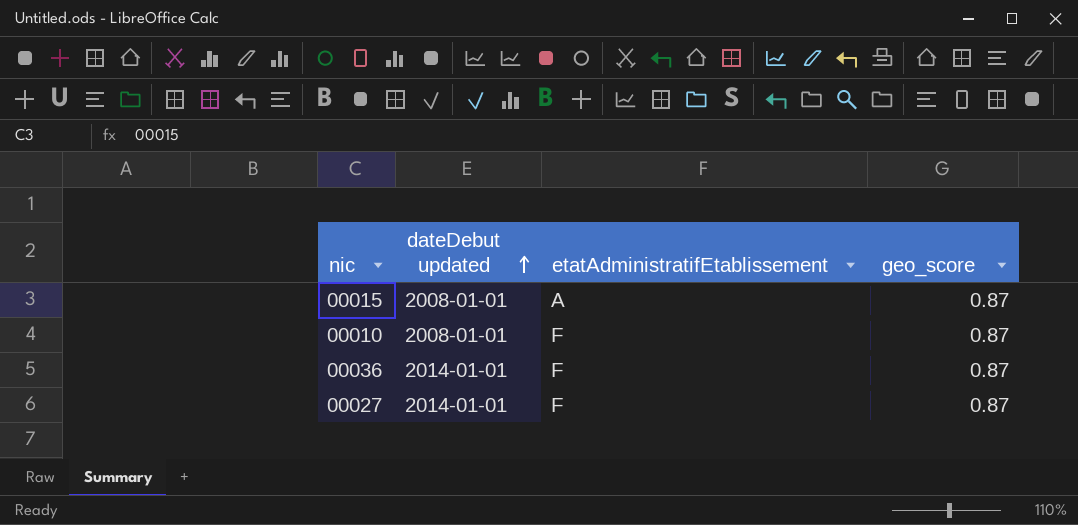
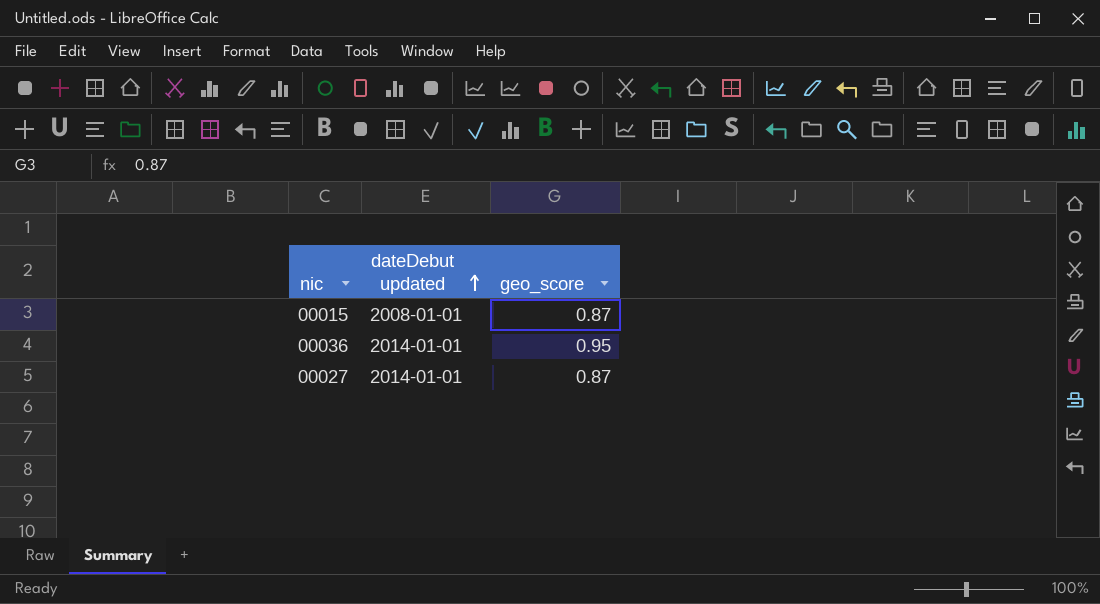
column etatAdministratifEtablissement | position: 3 -> none
row 00010: 2008-01-01 | F | 0.87 -> none
00036 | geo_score: 0.87 -> 0.95

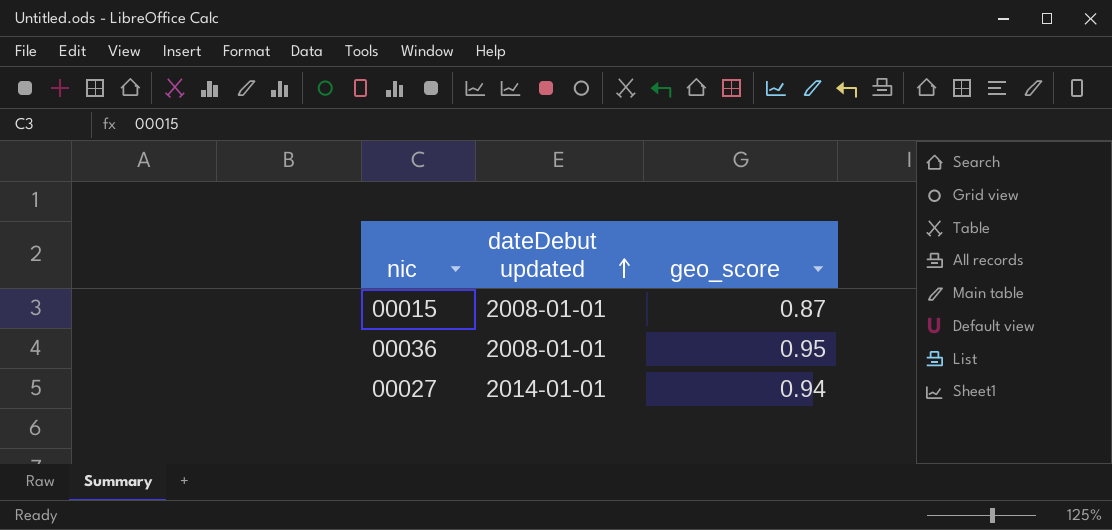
00036 | dateDebut updated: 2014-01-01 -> 2008-01-01
00027 | geo_score: 0.87 -> 0.94

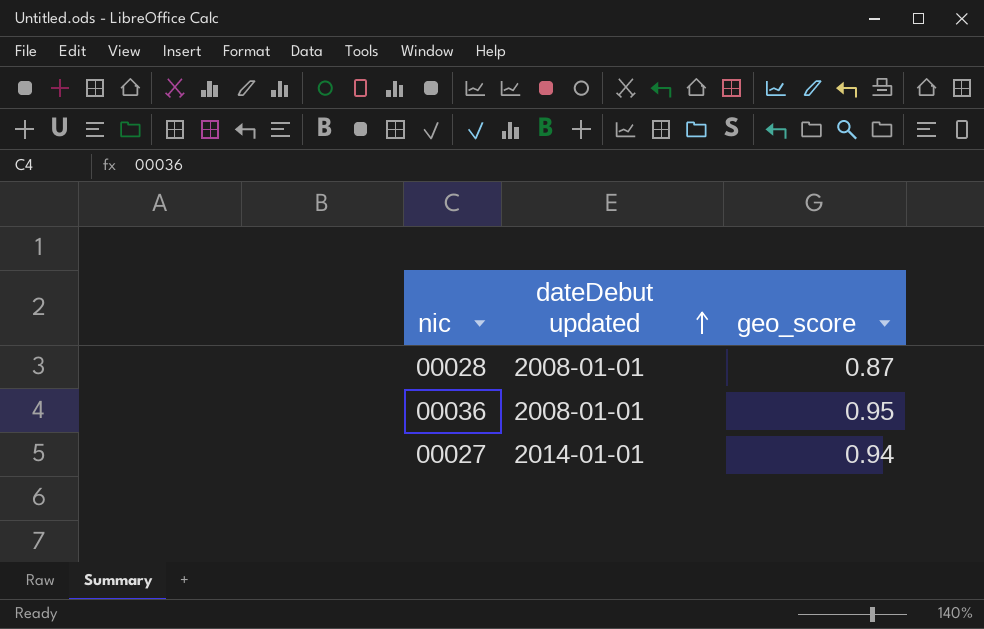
row 00015: 2008-01-01 | 0.87 -> none
row 00028: none -> 2008-01-01 | 0.87

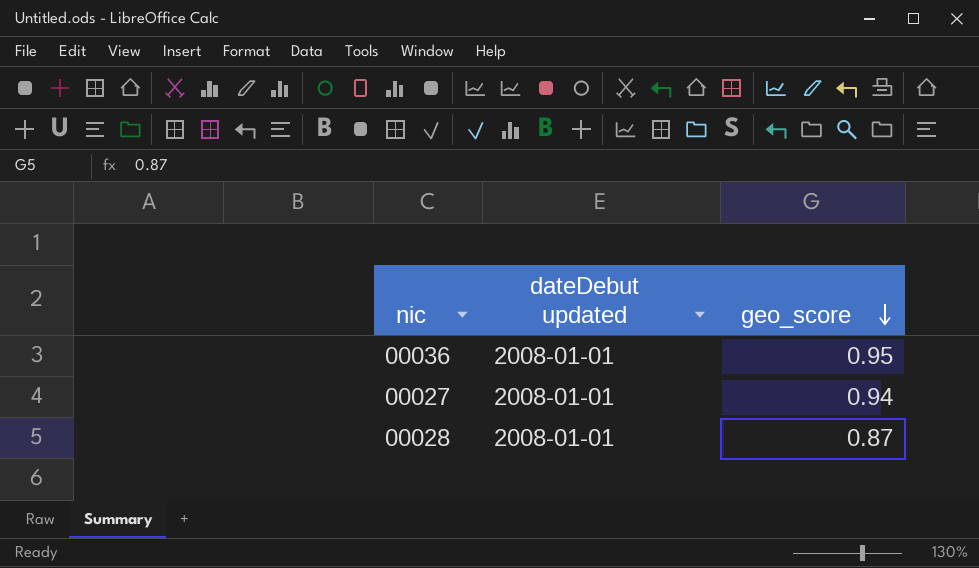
row order: dateDebut updated ascending -> geo_score descending
00027 | dateDebut updated: 2014-01-01 -> 2008-01-01

